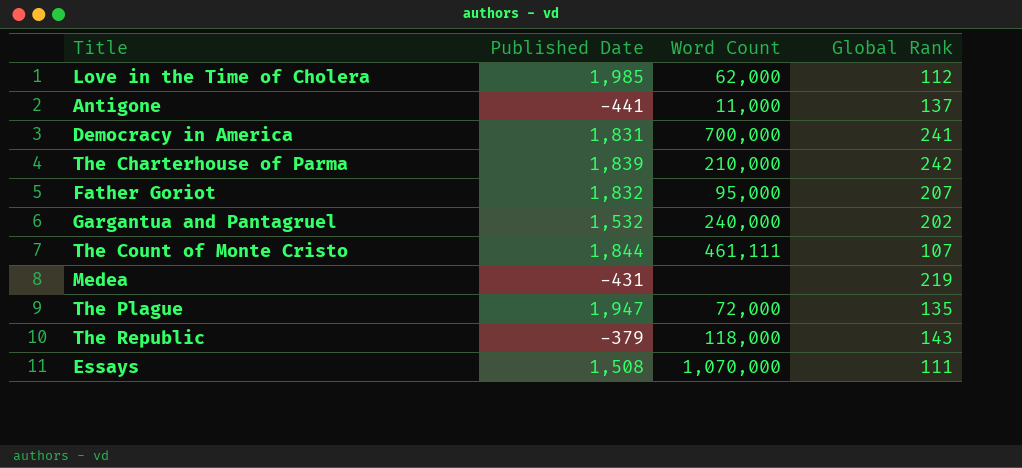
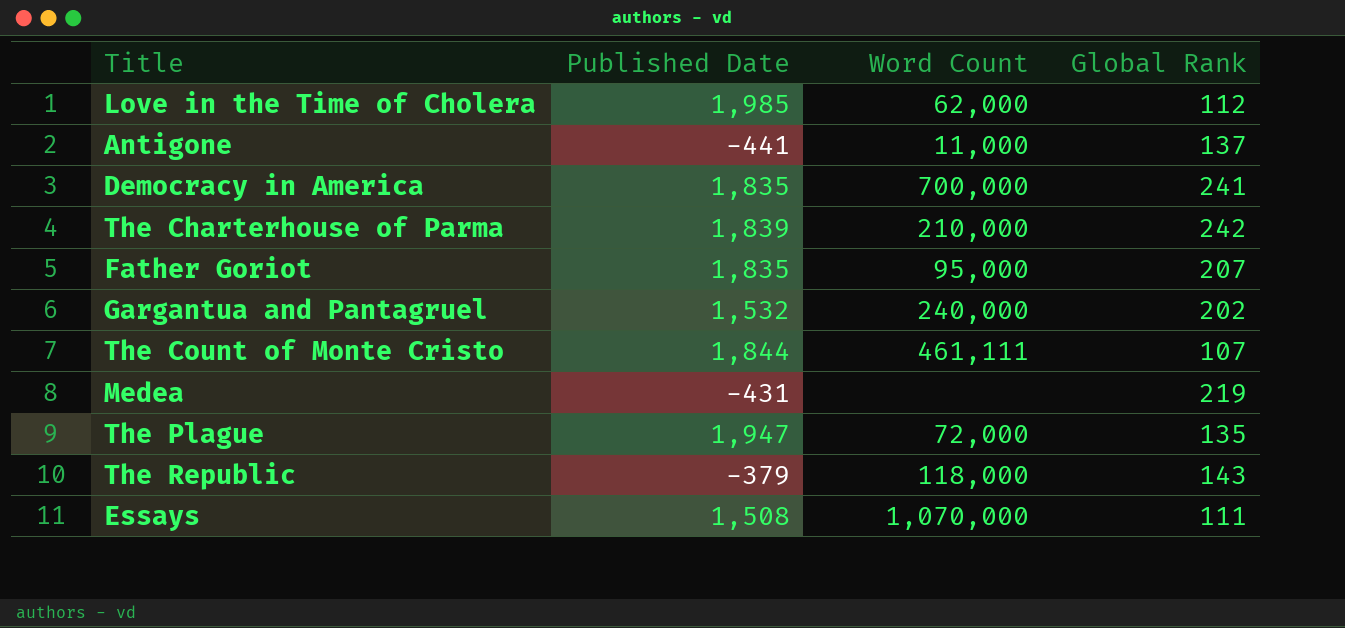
Democracy in America | Published Date: 1,831 -> 1,835
Father Goriot | Published Date: 1,832 -> 1,835

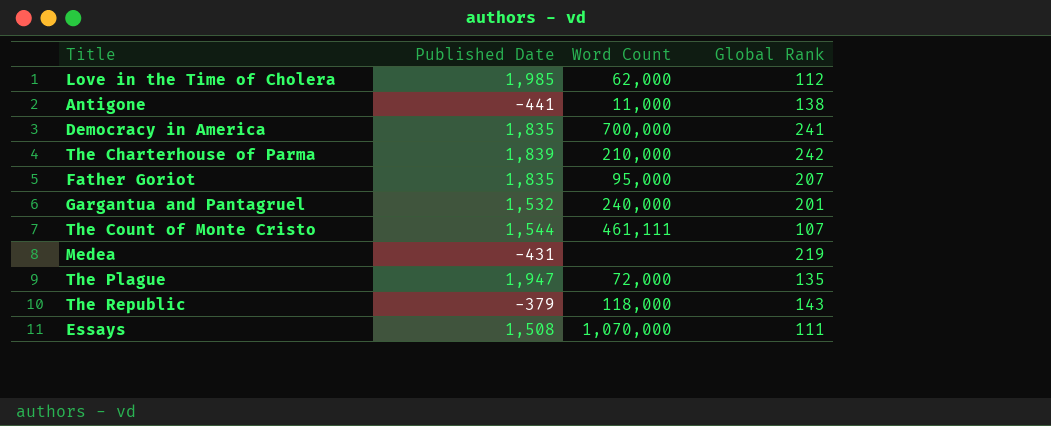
Antigone | Global Rank: 137 -> 138
Gargantua and Pantagruel | Global Rank: 202 -> 201
The Count of Monte Cristo | Published Date: 1,844 -> 1,544

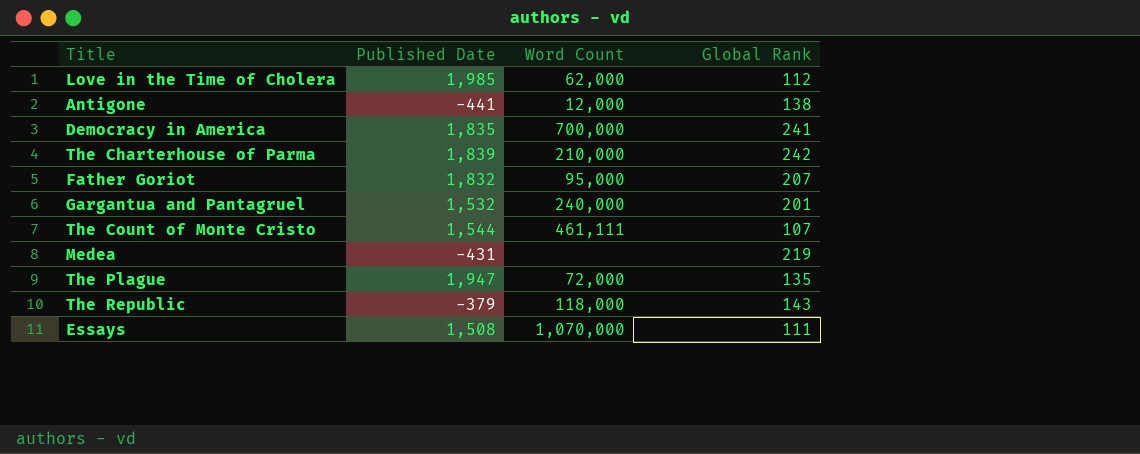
Antigone | Word Count: 11,000 -> 12,000
Father Goriot | Published Date: 1,835 -> 1,832

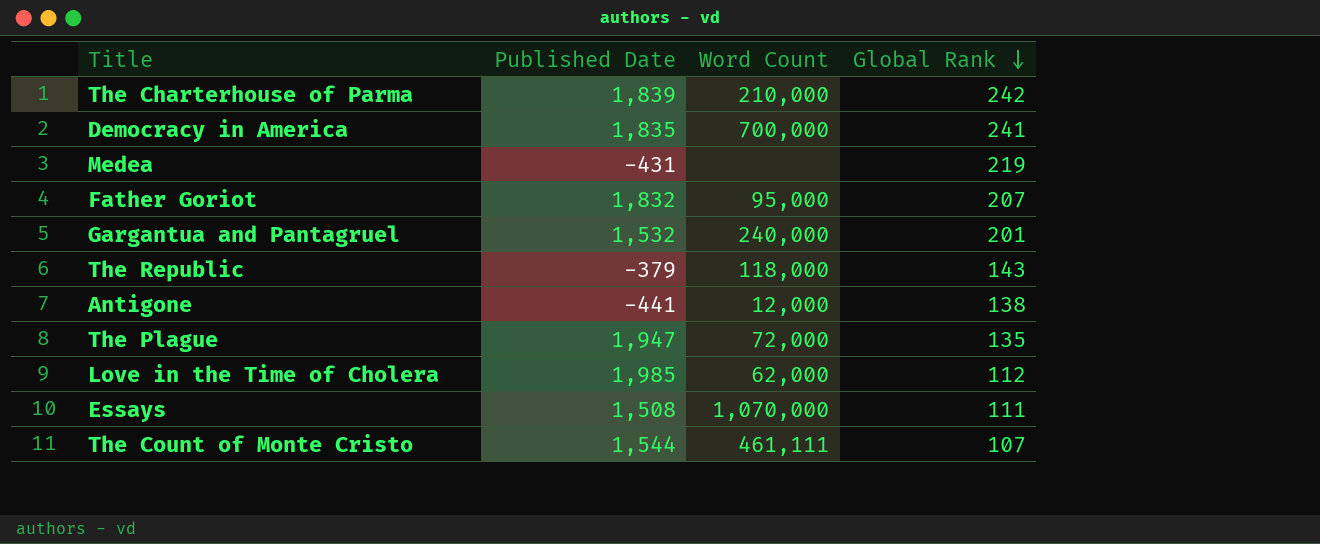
row order: none -> Global Rank descending

